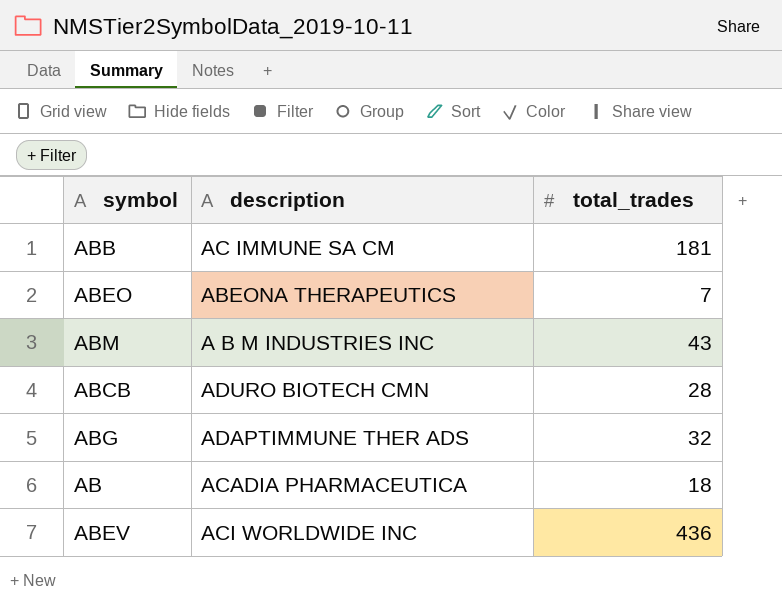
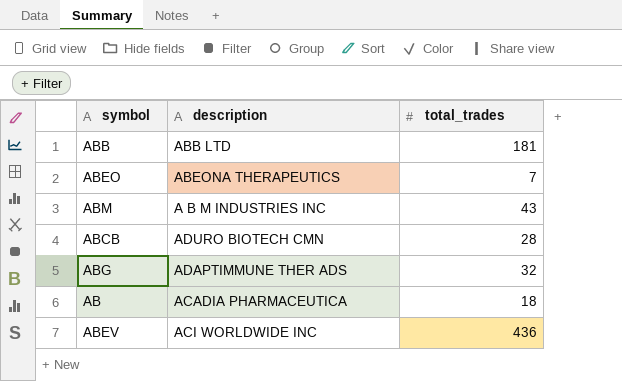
ABB | description: AC IMMUNE SA CM -> ABB LTD

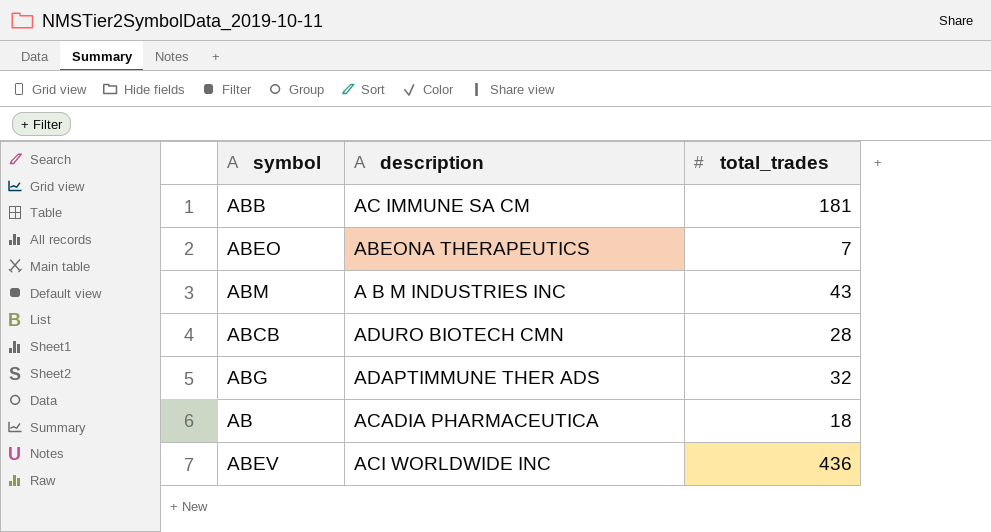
ABB | description: ABB LTD -> AC IMMUNE SA CM

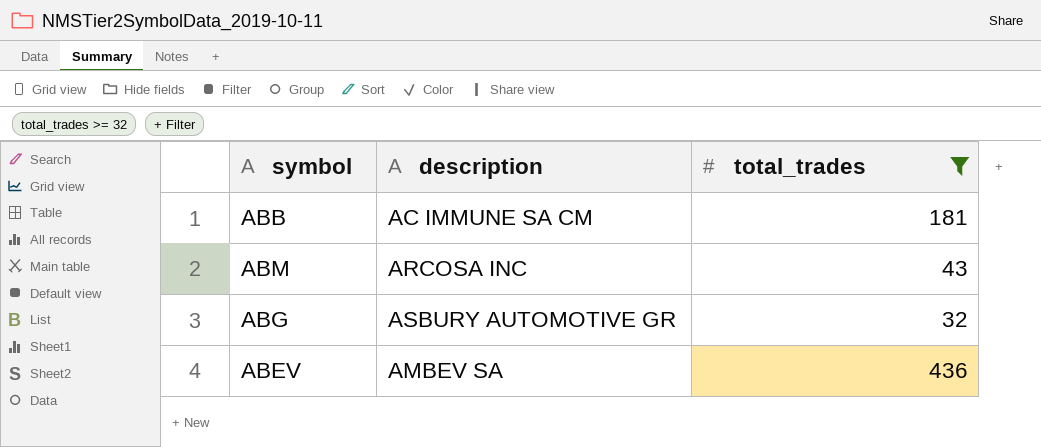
filter: none -> total_trades >= 32
ABM | description: A B M INDUSTRIES INC -> ARCOSA INC
ABG | description: ADAPTIMMUNE THER ADS -> ASBURY AUTOMOTIVE GR
ABEV | description: ACI WORLDWIDE INC -> AMBEV SA

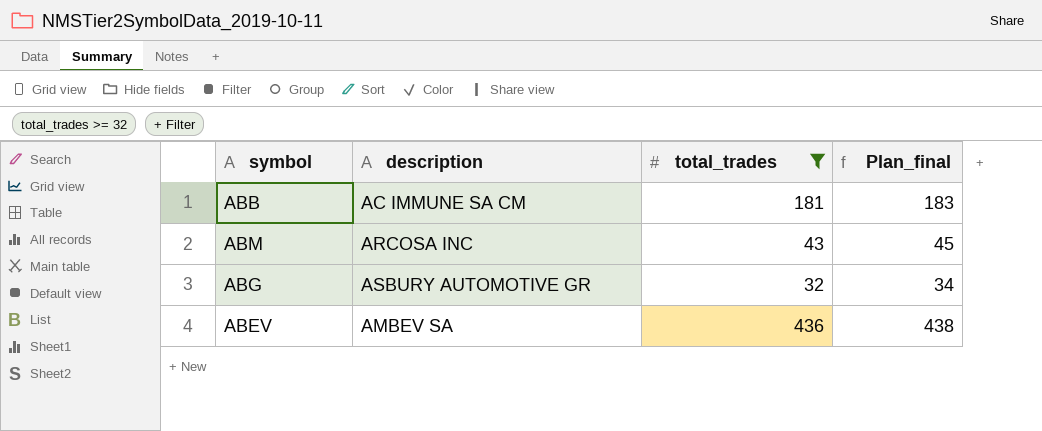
column Plan_final | formula: none -> [total_trades] + 2

